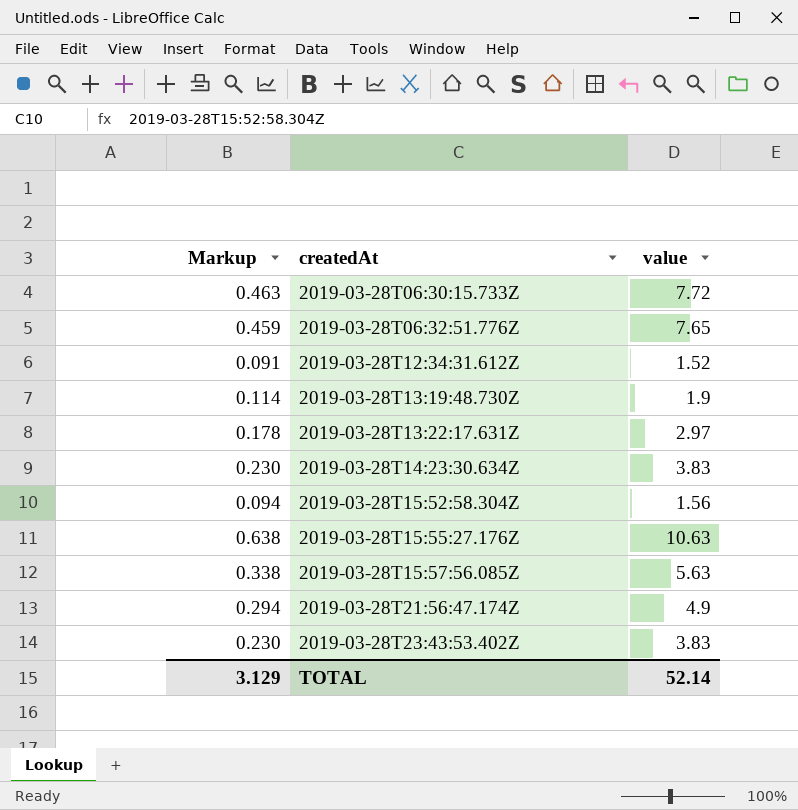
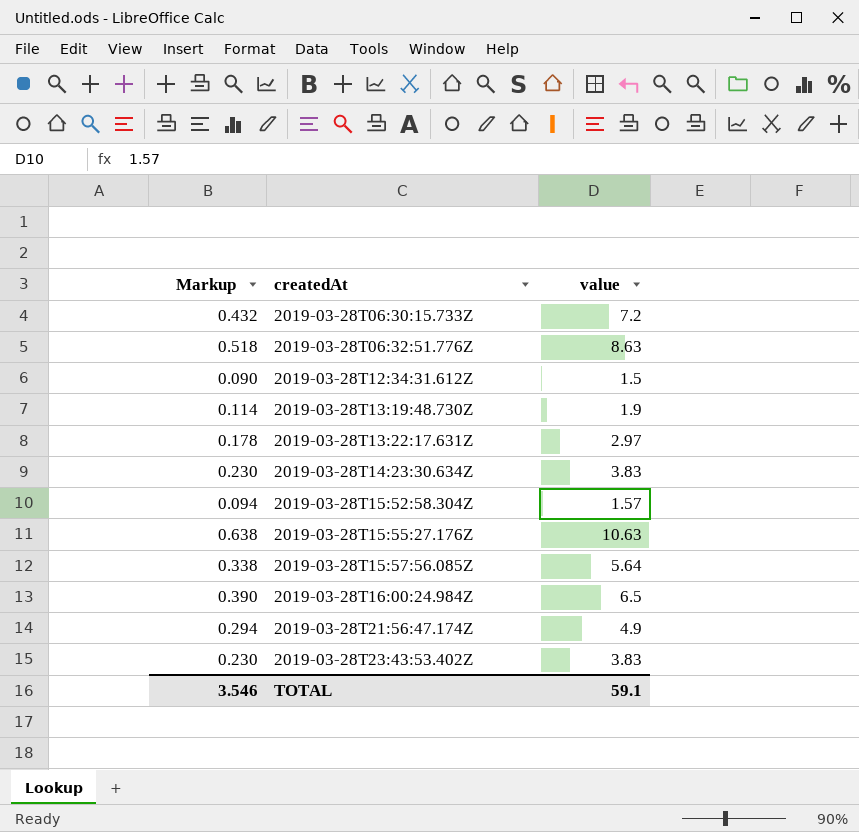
2019-03-28T06:30:15.733Z | Markup: 0.463 -> 0.432
2019-03-28T06:30:15.733Z | value: 7.72 -> 7.2
2019-03-28T06:32:51.776Z | Markup: 0.459 -> 0.518
2019-03-28T06:32:51.776Z | value: 7.65 -> 8.63
2019-03-28T12:34:31.612Z | Markup: 0.091 -> 0.090
2019-03-28T12:34:31.612Z | value: 1.52 -> 1.5
2019-03-28T15:52:58.304Z | value: 1.56 -> 1.57
2019-03-28T15:57:56.085Z | value: 5.63 -> 5.64
row 2019-03-28T16:00:24.984Z: none -> 0.390 | 6.5
TOTAL | Markup: 3.129 -> 3.546
TOTAL | value: 52.14 -> 59.1

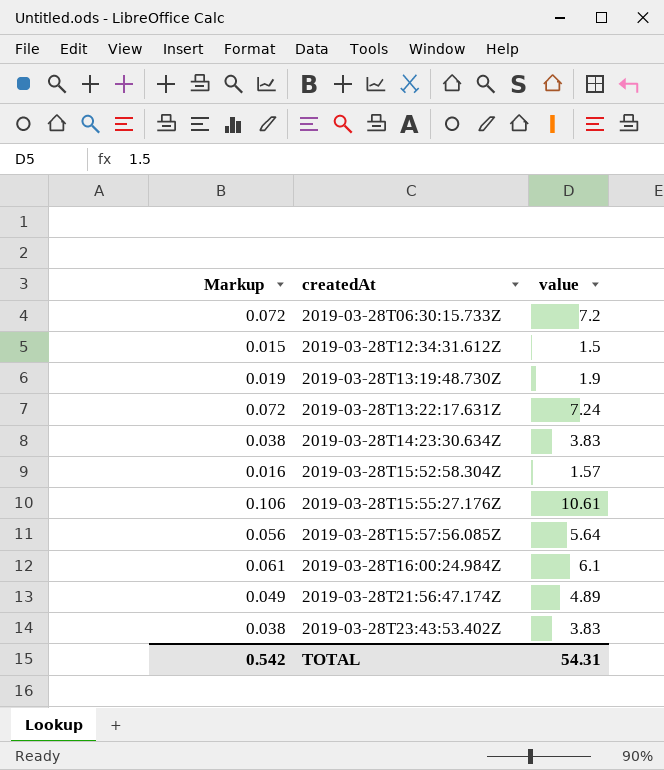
column Markup | formula: [value] * 0.06 -> [value] * 0.01
row 2019-03-28T06:32:51.776Z: 0.518 | 8.63 -> none
2019-03-28T13:22:17.631Z | value: 2.97 -> 7.24
2019-03-28T15:55:27.176Z | value: 10.63 -> 10.61
2019-03-28T16:00:24.984Z | value: 6.5 -> 6.1
2019-03-28T21:56:47.174Z | value: 4.9 -> 4.89
TOTAL | Markup: 3.546 -> 0.542
TOTAL | value: 59.1 -> 54.31

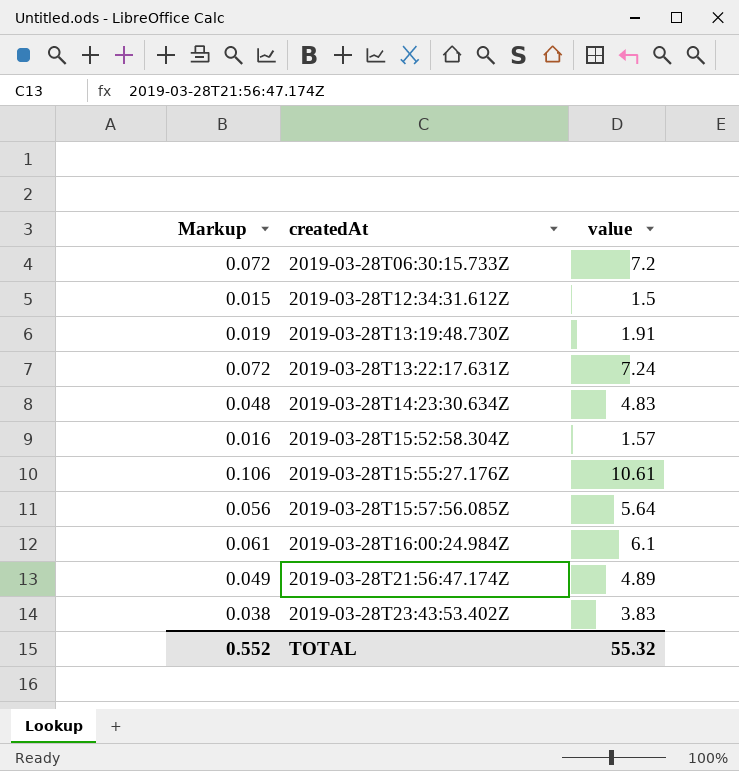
2019-03-28T13:19:48.730Z | value: 1.9 -> 1.91
2019-03-28T14:23:30.634Z | Markup: 0.038 -> 0.048
2019-03-28T14:23:30.634Z | value: 3.83 -> 4.83
TOTAL | Markup: 0.542 -> 0.552
TOTAL | value: 54.31 -> 55.32

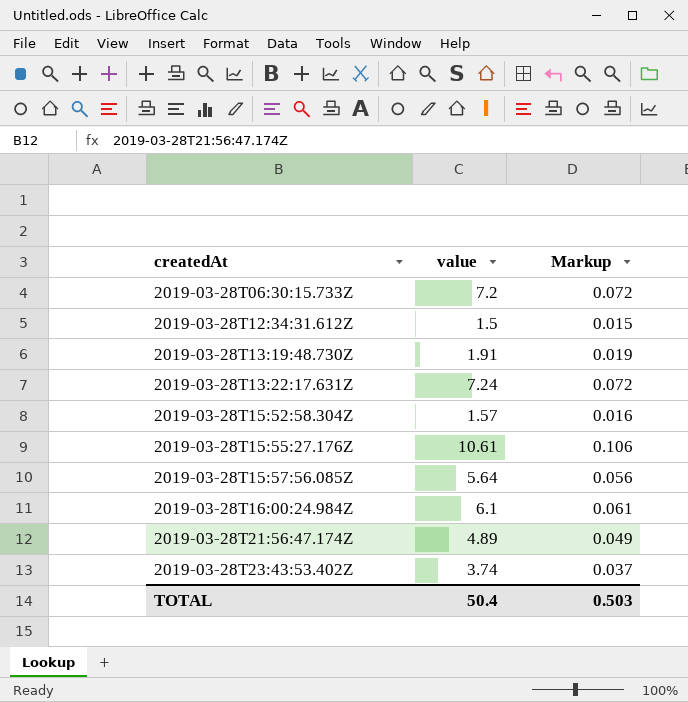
column Markup | position: 1 -> 3
row 2019-03-28T14:23:30.634Z: 0.048 | 4.83 -> none
2019-03-28T23:43:53.402Z | value: 3.83 -> 3.74
2019-03-28T23:43:53.402Z | Markup: 0.038 -> 0.037
TOTAL | value: 55.32 -> 50.4
TOTAL | Markup: 0.552 -> 0.503

